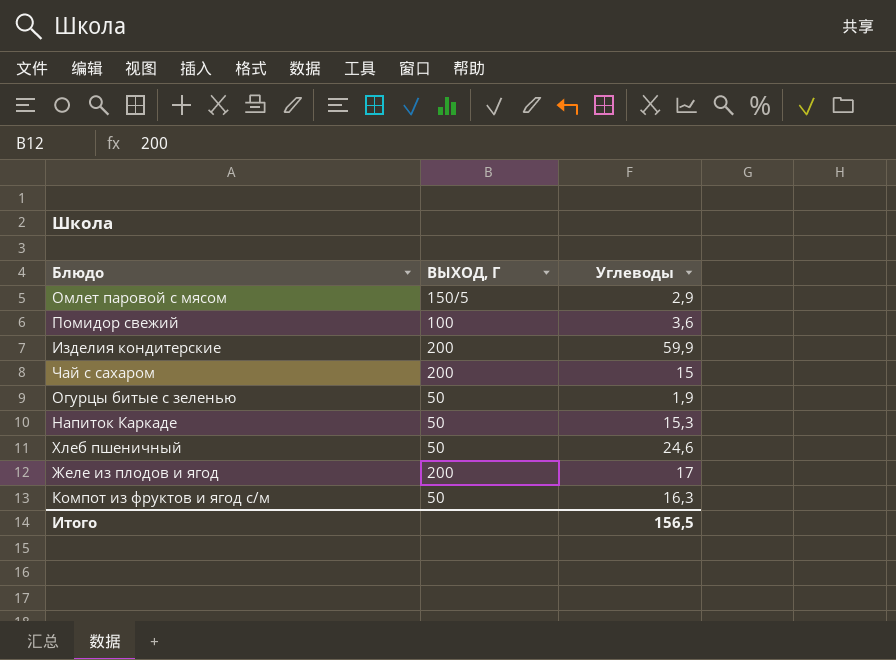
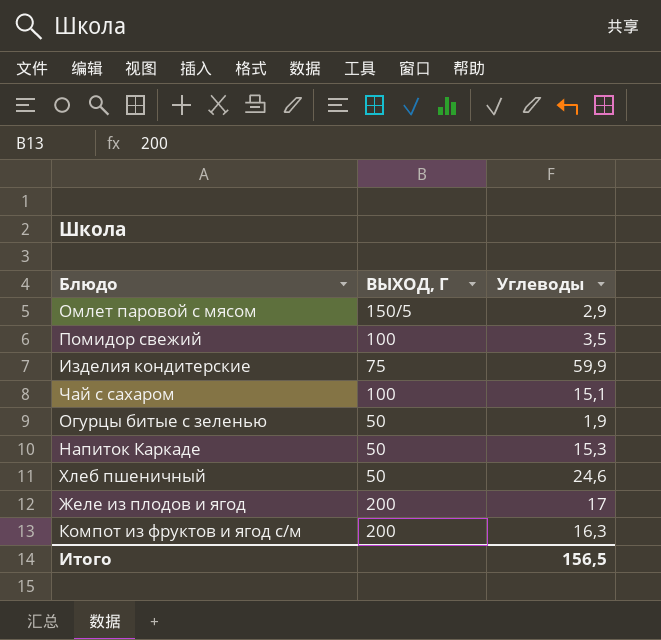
Помидор свежий | Углеводы: 3,6 -> 3,5
Изделия кондитерские | ВЫХОД, Г: 200 -> 75
Чай с сахаром | ВЫХОД, Г: 200 -> 100
Чай с сахаром | Углеводы: 15 -> 15,1
Компот из фруктов и ягод с/м | ВЫХОД, Г: 50 -> 200

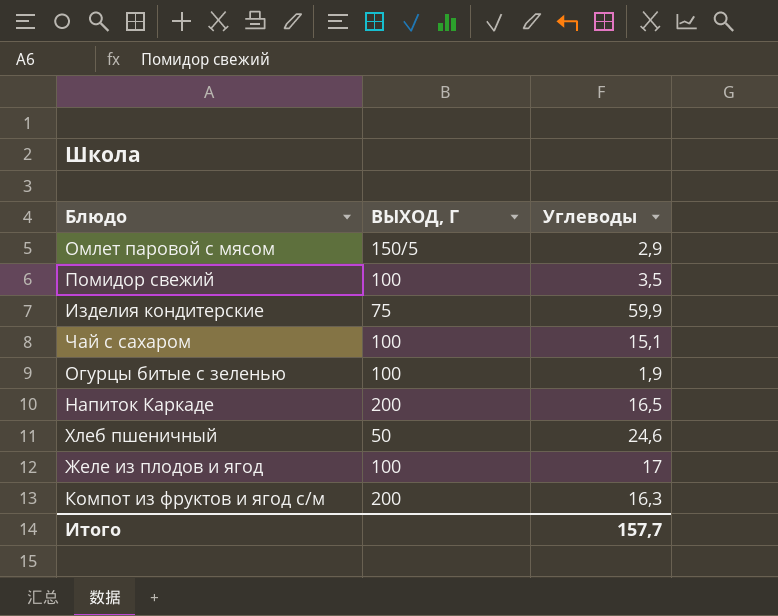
Огурцы битые с зеленью | ВЫХОД, Г: 50 -> 100
Напиток Каркаде | ВЫХОД, Г: 50 -> 200
Напиток Каркаде | Углеводы: 15,3 -> 16,5
Желе из плодов и ягод | ВЫХОД, Г: 200 -> 100
Итого | Углеводы: 156,5 -> 157,7

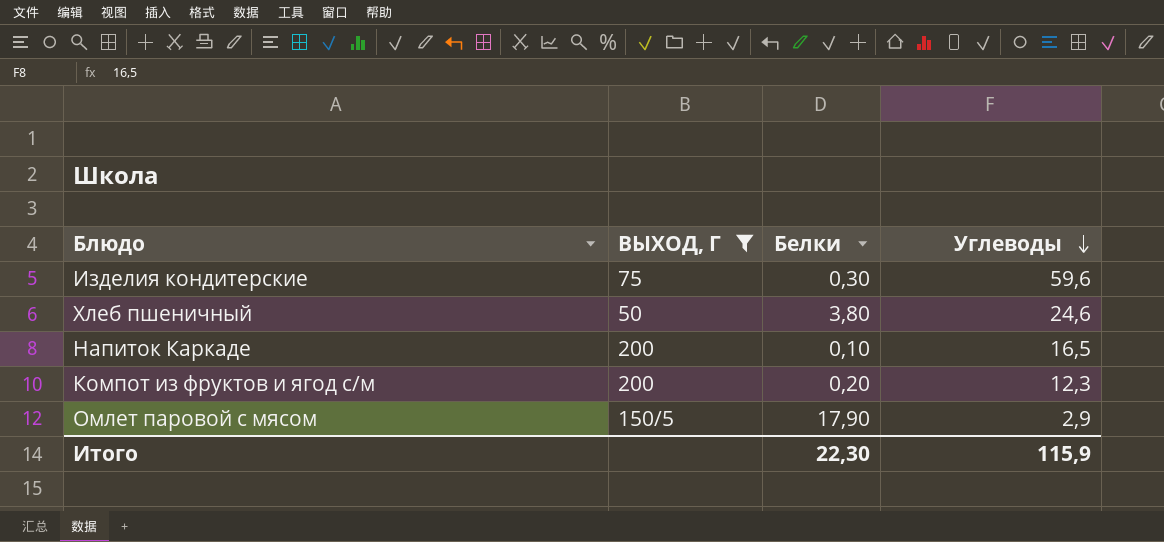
filter: none -> ВЫХОД, Г != 100
row order: none -> Углеводы descending
column Белки | position: none -> 3
Изделия кондитерские | Углеводы: 59,9 -> 59,6
Компот из фруктов и ягод с/м | Углеводы: 16,3 -> 12,3
Итого | Углеводы: 157,7 -> 115,9

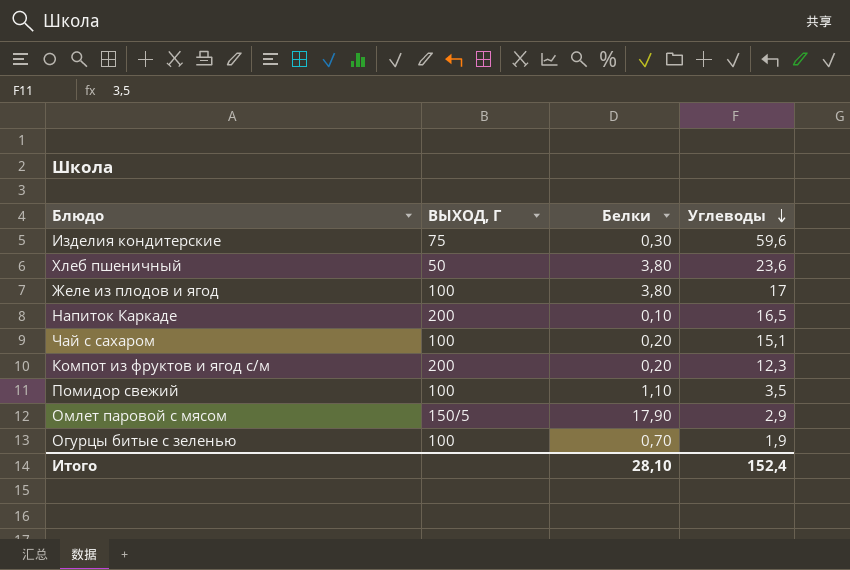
filter: ВЫХОД, Г != 100 -> none
Хлеб пшеничный | Углеводы: 24,6 -> 23,6
Итого | Белки: 22,30 -> 28,10
Итого | Углеводы: 115,9 -> 152,4

